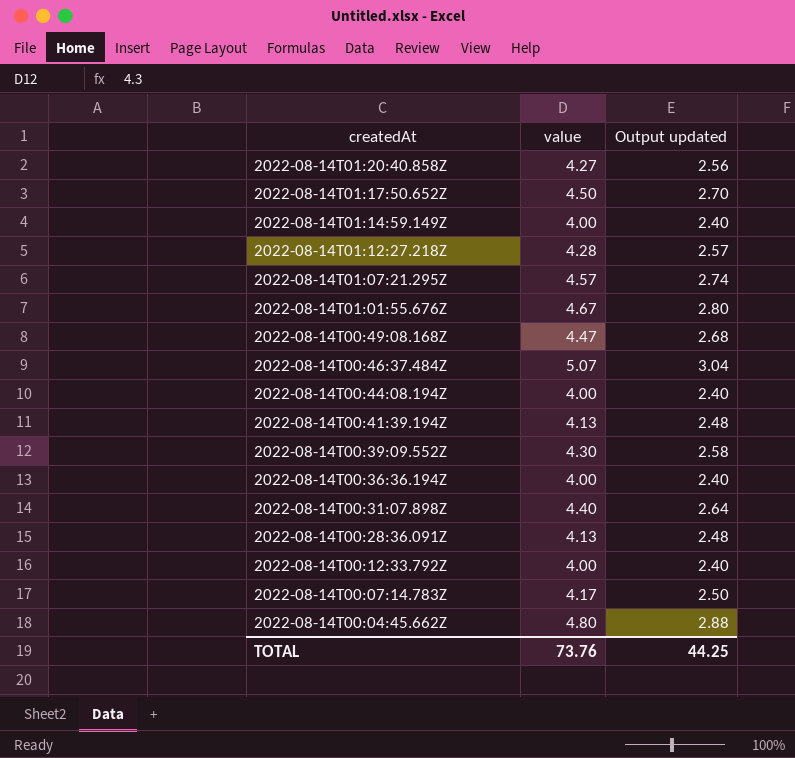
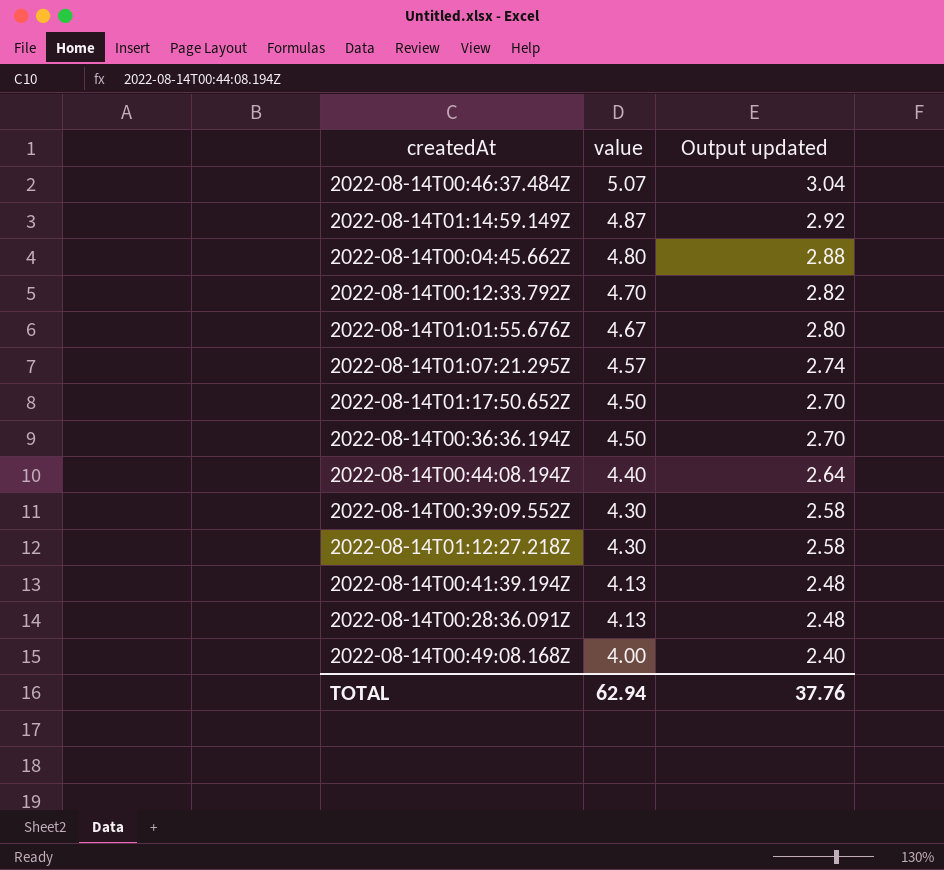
row order: createdAt descending -> value descending
row 2022-08-14T01:20:40.858Z: 4.27 | 2.56 -> none
row 2022-08-14T00:31:07.898Z: 4.40 | 2.64 -> none
row 2022-08-14T00:07:14.783Z: 4.17 | 2.50 -> none
2022-08-14T01:14:59.149Z | value: 4.00 -> 4.87
2022-08-14T01:14:59.149Z | Output updated: 2.40 -> 2.92
2022-08-14T00:12:33.792Z | value: 4.00 -> 4.70
2022-08-14T00:12:33.792Z | Output updated: 2.40 -> 2.82
2022-08-14T00:36:36.194Z | value: 4.00 -> 4.50
2022-08-14T00:36:36.194Z | Output updated: 2.40 -> 2.70
2022-08-14T00:44:08.194Z | value: 4.00 -> 4.40
2022-08-14T00:44:08.194Z | Output updated: 2.40 -> 2.64
2022-08-14T01:12:27.218Z | value: 4.28 -> 4.30
2022-08-14T01:12:27.218Z | Output updated: 2.57 -> 2.58
2022-08-14T00:49:08.168Z | value: 4.47 -> 4.00
2022-08-14T00:49:08.168Z | Output updated: 2.68 -> 2.40
TOTAL | value: 73.76 -> 62.94
TOTAL | Output updated: 44.25 -> 37.76

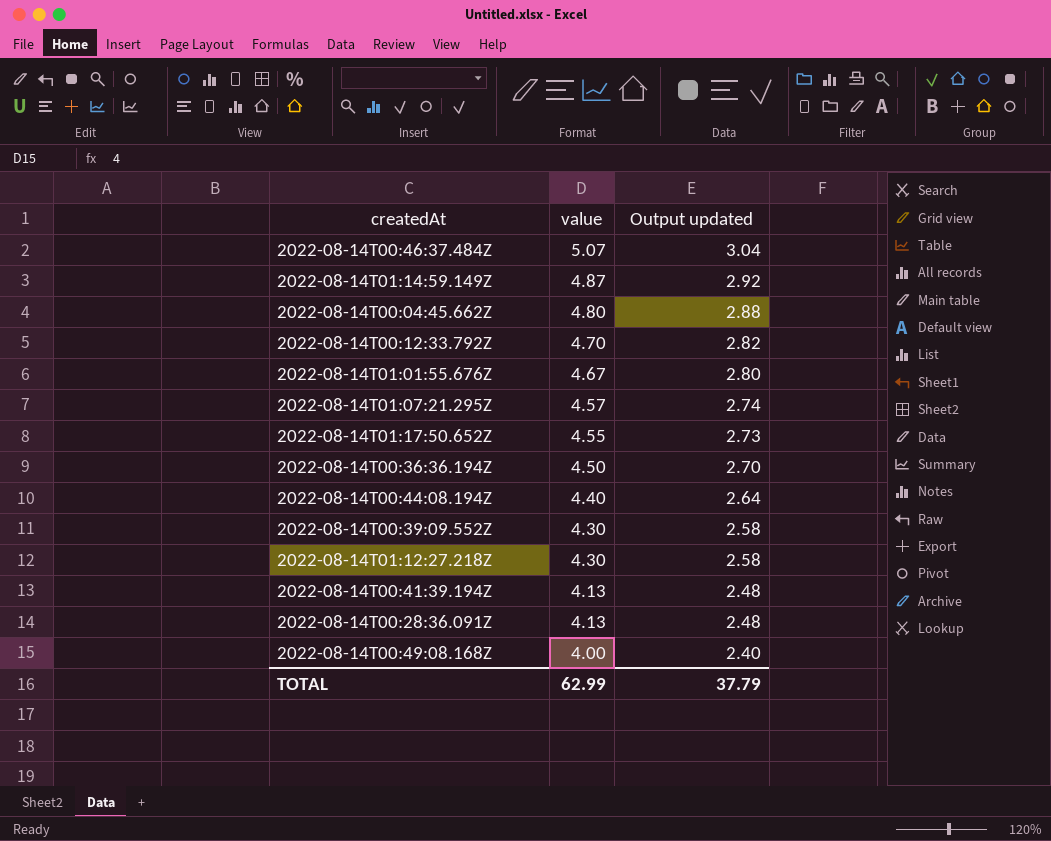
2022-08-14T01:17:50.652Z | value: 4.50 -> 4.55
2022-08-14T01:17:50.652Z | Output updated: 2.70 -> 2.73
TOTAL | value: 62.94 -> 62.99
TOTAL | Output updated: 37.76 -> 37.79

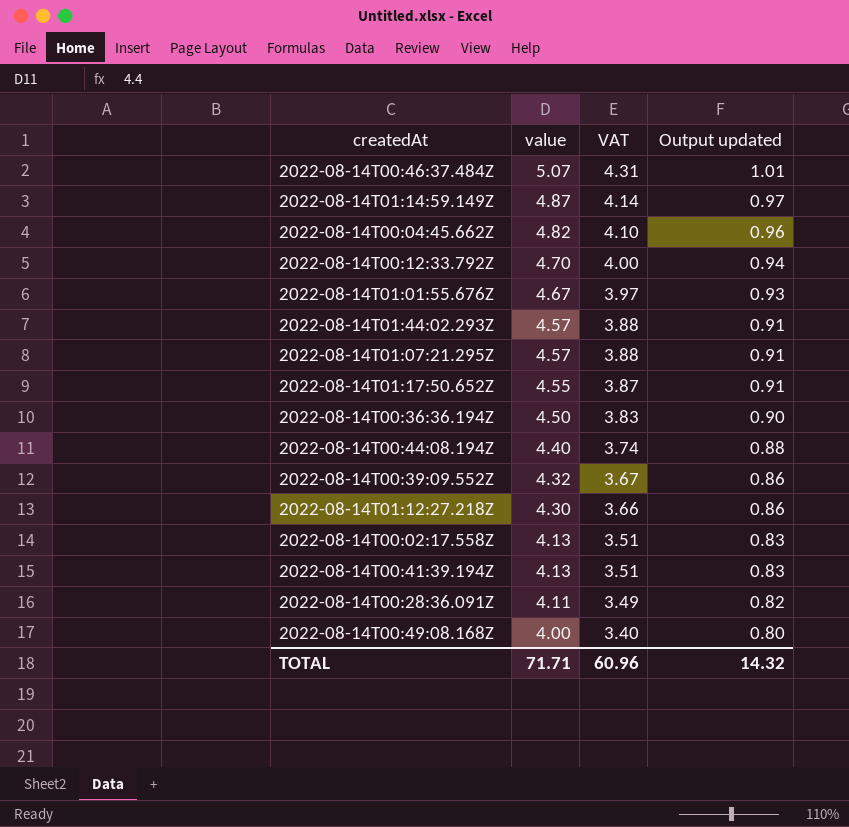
column VAT | formula: none -> [value] * 0.85
column Output updated | formula: [value] * 0.6 -> [value] * 0.2
2022-08-14T00:04:45.662Z | value: 4.80 -> 4.82
row 2022-08-14T01:44:02.293Z: none -> 4.57 | 3.88 | 0.91
2022-08-14T00:39:09.552Z | value: 4.30 -> 4.32
row 2022-08-14T00:02:17.558Z: none -> 4.13 | 3.51 | 0.83
2022-08-14T00:28:36.091Z | value: 4.13 -> 4.11
TOTAL | value: 62.99 -> 71.71
TOTAL | Output updated: 37.79 -> 14.32

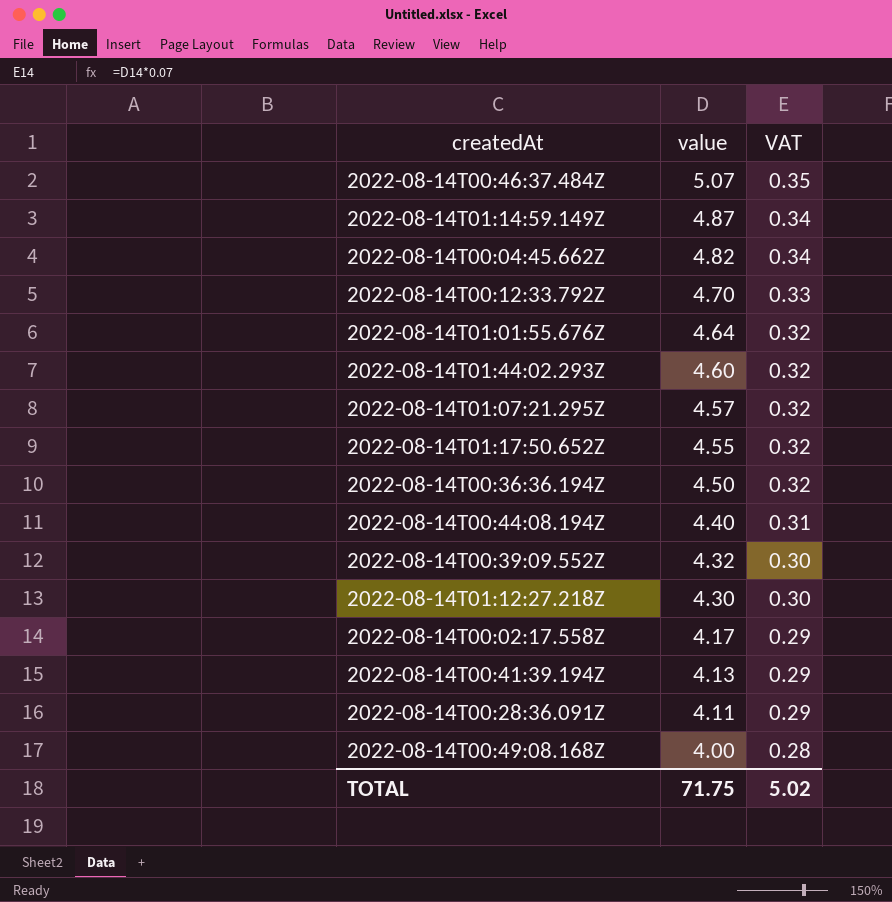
column Output updated | formula: [value] * 0.2 -> none
column VAT | formula: [value] * 0.85 -> [value] * 0.07
2022-08-14T01:01:55.676Z | value: 4.67 -> 4.64
2022-08-14T01:44:02.293Z | value: 4.57 -> 4.60
2022-08-14T00:02:17.558Z | value: 4.13 -> 4.17
TOTAL | value: 71.71 -> 71.75
TOTAL | VAT: 60.96 -> 5.02

